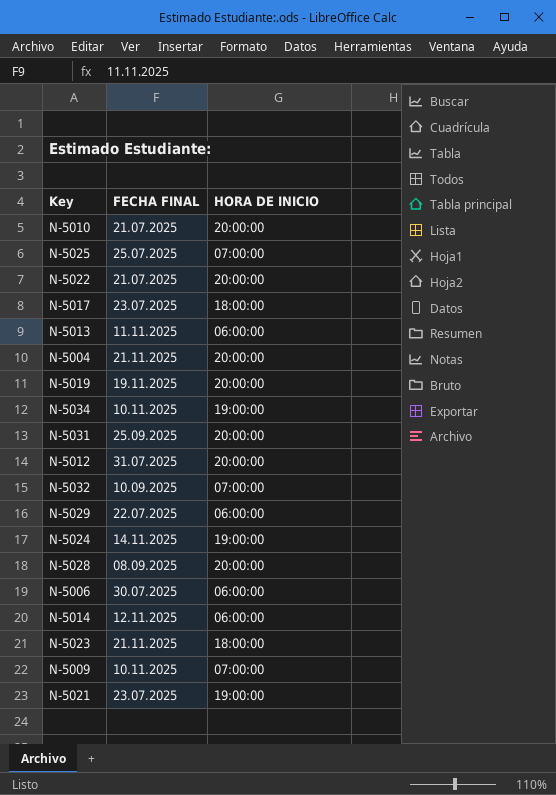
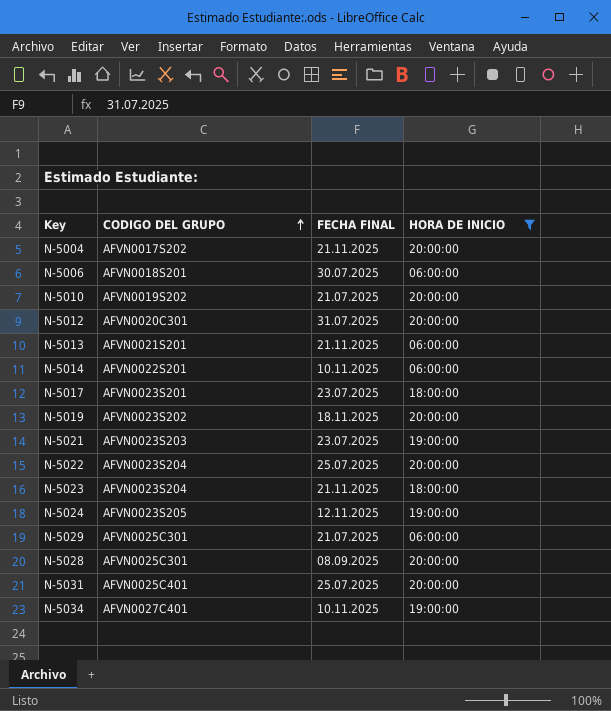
filter: none -> HORA DE INICIO != 07:00:00
row order: none -> CODIGO DEL GRUPO ascending
column CODIGO DEL GRUPO | position: none -> 2
N-5013 | FECHA FINAL: 11.11.2025 -> 21.11.2025
N-5014 | FECHA FINAL: 12.11.2025 -> 10.11.2025
N-5019 | FECHA FINAL: 19.11.2025 -> 18.11.2025
N-5022 | FECHA FINAL: 21.07.2025 -> 25.07.2025
N-5024 | FECHA FINAL: 14.11.2025 -> 12.11.2025
N-5029 | FECHA FINAL: 22.07.2025 -> 21.07.2025
N-5031 | FECHA FINAL: 25.09.2025 -> 25.07.2025

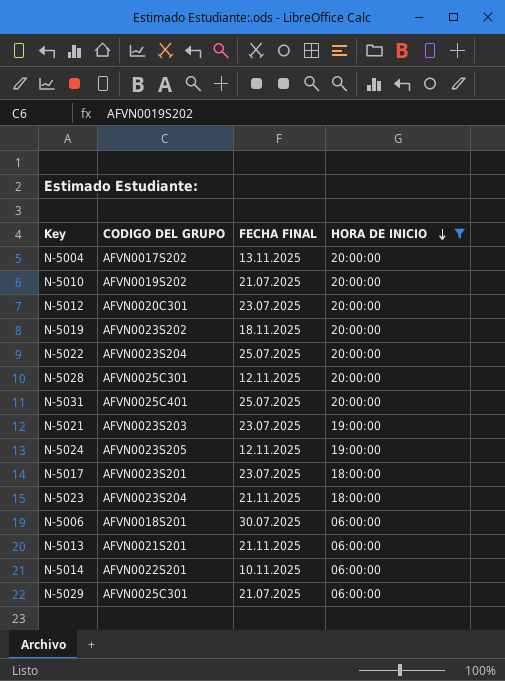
row order: CODIGO DEL GRUPO ascending -> HORA DE INICIO descending
row N-5034: AFVN0027C401 | 10.11.2025 | 19:00:00 -> none
N-5004 | FECHA FINAL: 21.11.2025 -> 13.11.2025
N-5012 | FECHA FINAL: 31.07.2025 -> 23.07.2025
N-5028 | FECHA FINAL: 08.09.2025 -> 12.11.2025

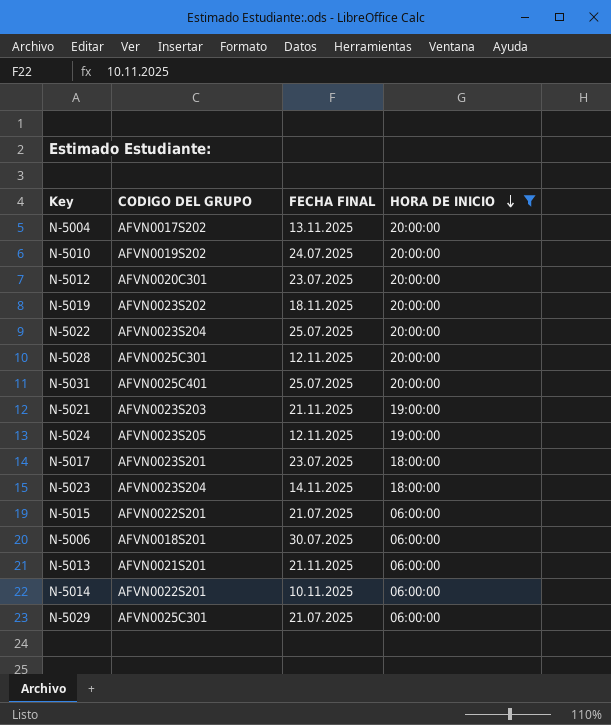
N-5010 | FECHA FINAL: 21.07.2025 -> 24.07.2025
N-5021 | FECHA FINAL: 23.07.2025 -> 21.11.2025
N-5023 | FECHA FINAL: 21.11.2025 -> 14.11.2025
row N-5015: none -> AFVN0022S201 | 21.07.2025 | 06:00:00

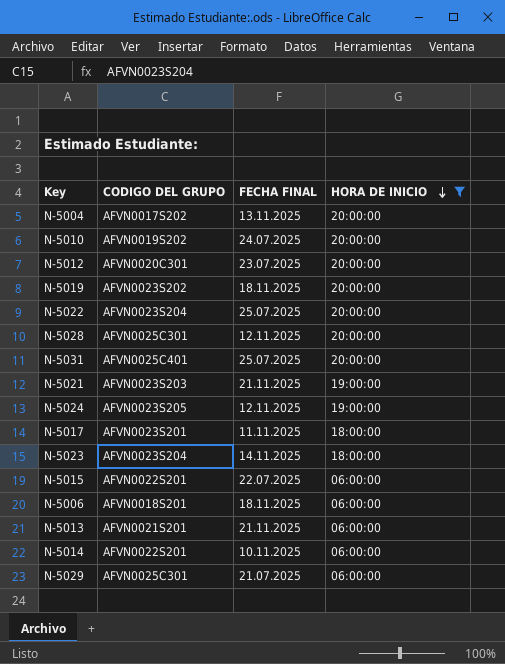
N-5017 | FECHA FINAL: 23.07.2025 -> 11.11.2025
N-5015 | FECHA FINAL: 21.07.2025 -> 22.07.2025
N-5006 | FECHA FINAL: 30.07.2025 -> 18.11.2025

